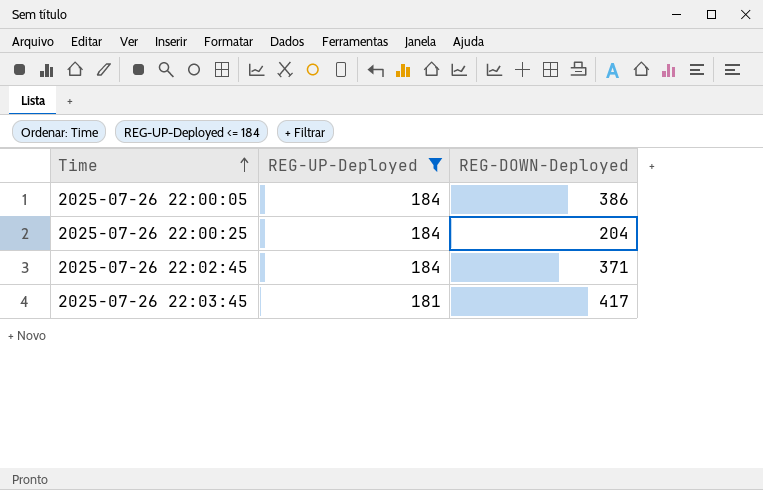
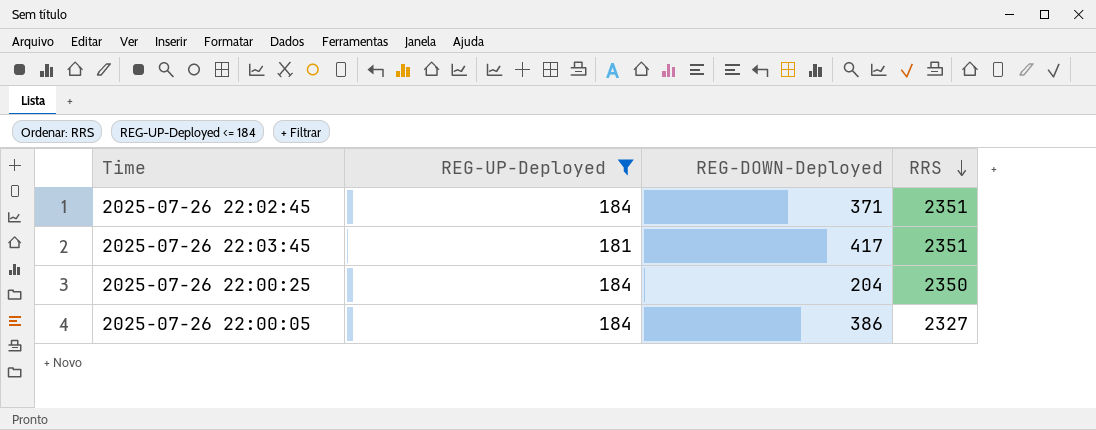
row order: Time ascending -> RRS descending
column RRS | position: none -> 4

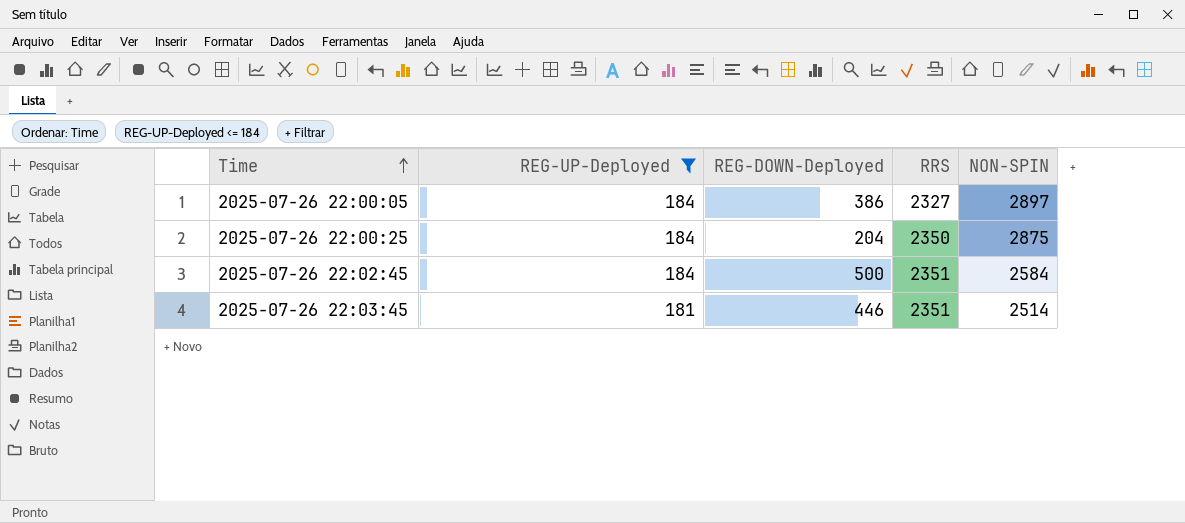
row order: RRS descending -> Time ascending
column NON-SPIN | position: none -> 5
2025-07-26 22:02:45 | REG-DOWN-Deployed: 371 -> 500
2025-07-26 22:03:45 | REG-DOWN-Deployed: 417 -> 446

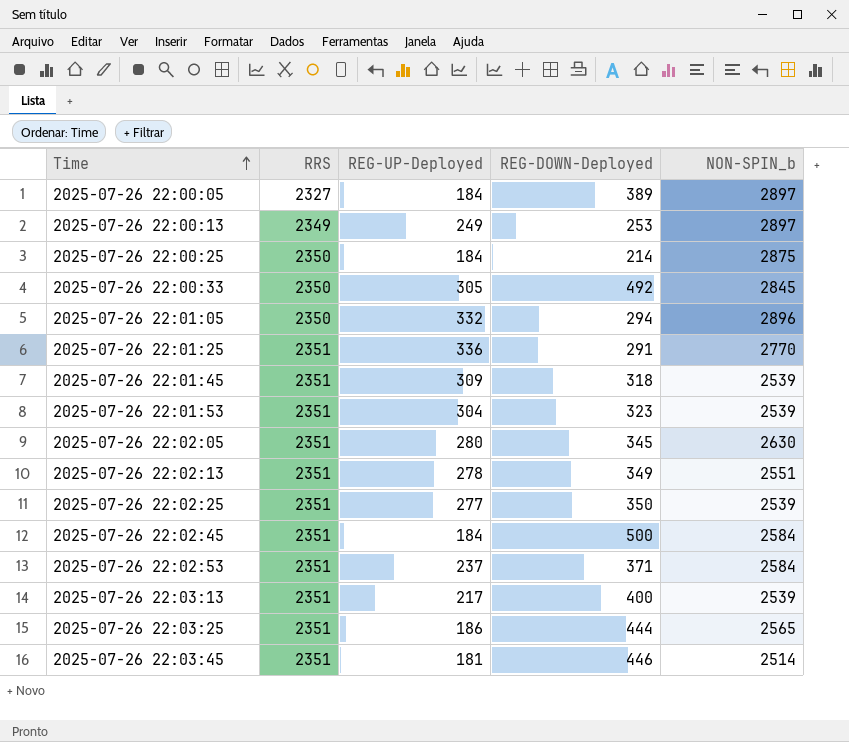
filter: REG-UP-Deployed <= 184 -> none
column RRS | position: 4 -> 2
column name: NON-SPIN -> NON-SPIN_b
2025-07-26 22:00:05 | REG-DOWN-Deployed: 386 -> 389
2025-07-26 22:00:25 | REG-DOWN-Deployed: 204 -> 214

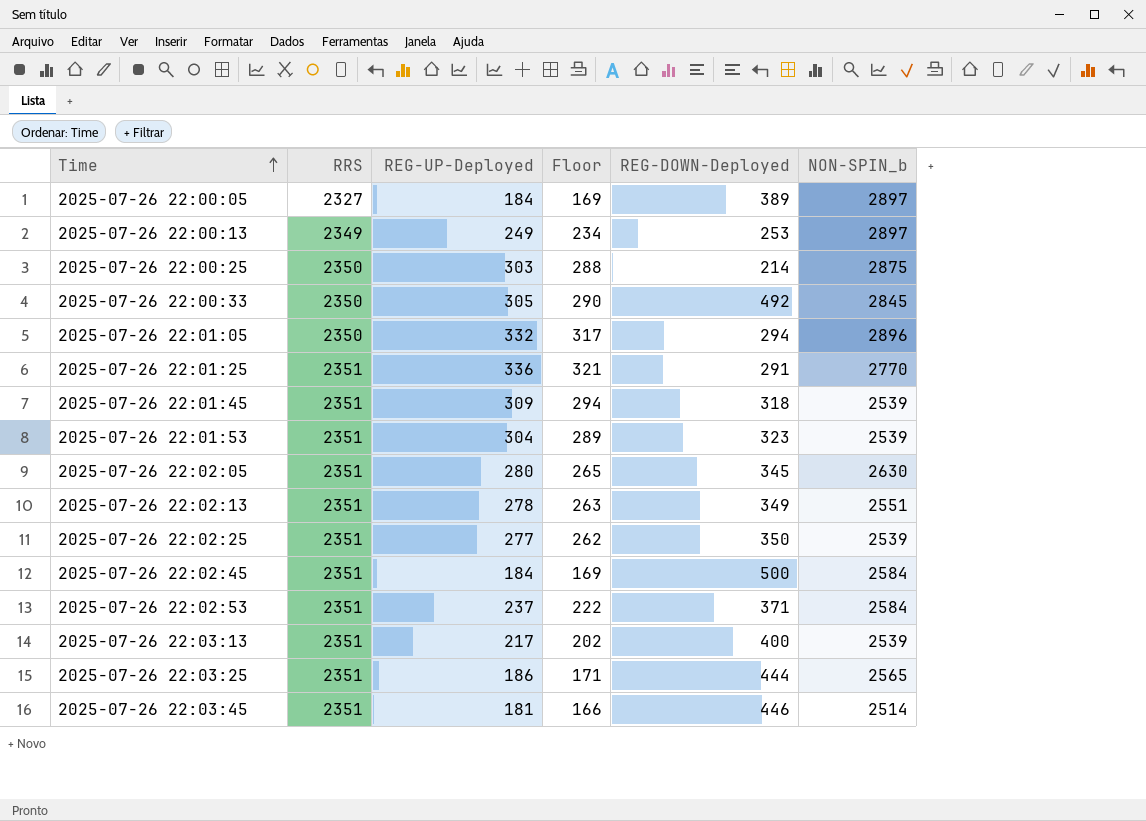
column Floor | formula: none -> [REG-UP-Deployed] - 15
2025-07-26 22:00:25 | REG-UP-Deployed: 184 -> 303

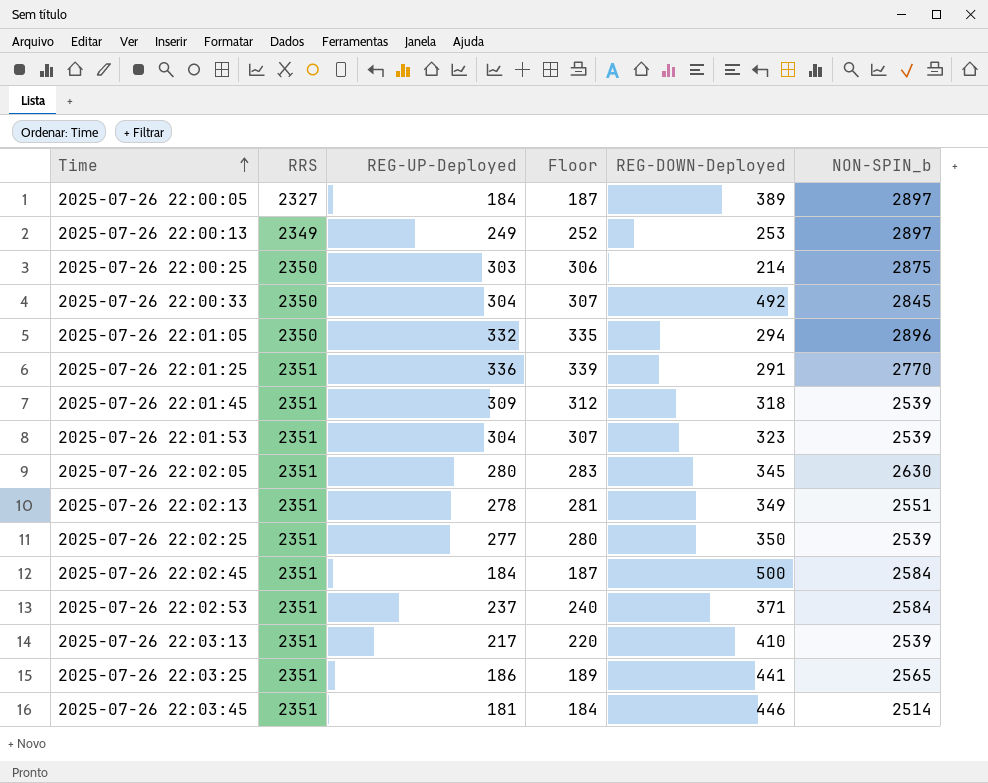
column Floor | formula: [REG-UP-Deployed] - 15 -> [REG-UP-Deployed] + 3
2025-07-26 22:00:33 | REG-UP-Deployed: 305 -> 304
2025-07-26 22:03:13 | REG-DOWN-Deployed: 400 -> 410
2025-07-26 22:03:25 | REG-DOWN-Deployed: 444 -> 441

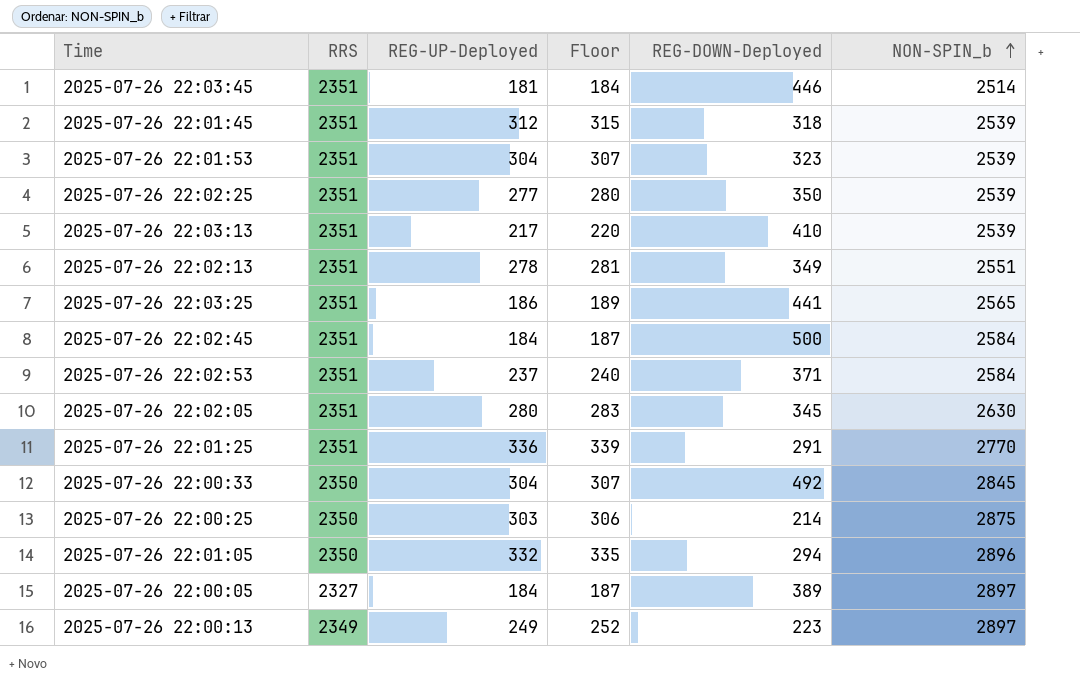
row order: Time ascending -> NON-SPIN_b ascending
2025-07-26 22:01:45 | REG-UP-Deployed: 309 -> 312
2025-07-26 22:01:45 | Floor: 312 -> 315
2025-07-26 22:00:13 | REG-DOWN-Deployed: 253 -> 223

